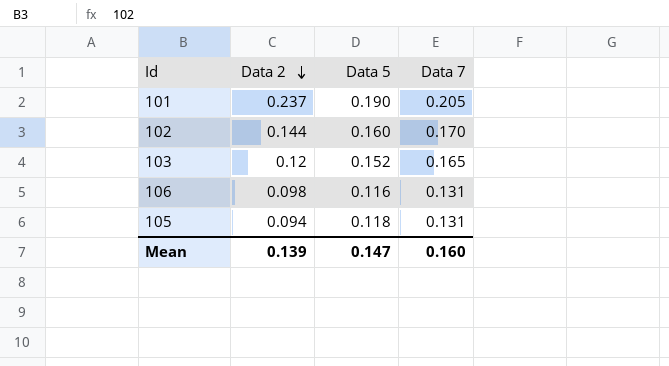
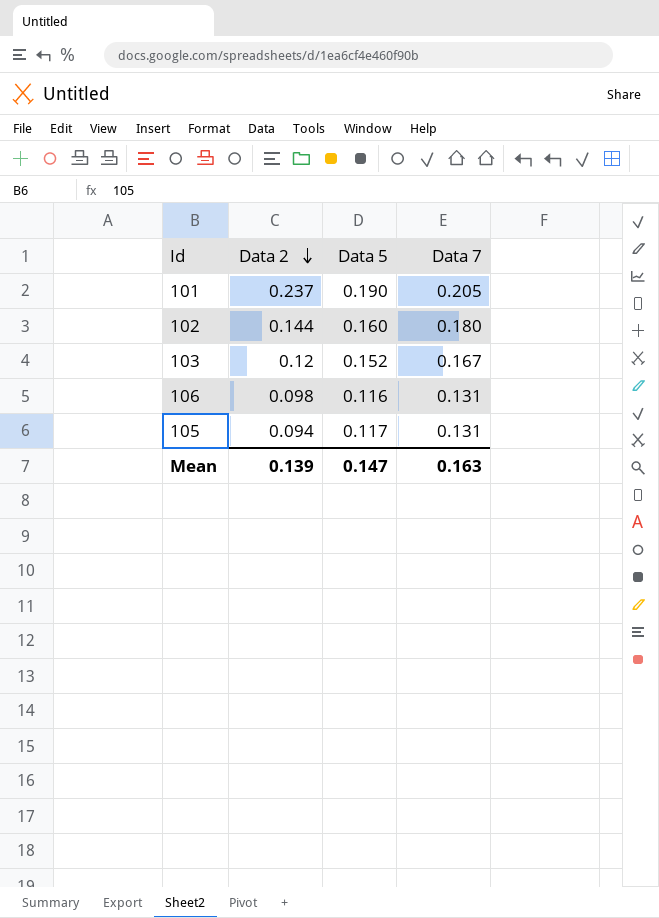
102 | Data 7: 0.170 -> 0.180
103 | Data 7: 0.165 -> 0.167
105 | Data 5: 0.118 -> 0.117
Mean | Data 7: 0.160 -> 0.163

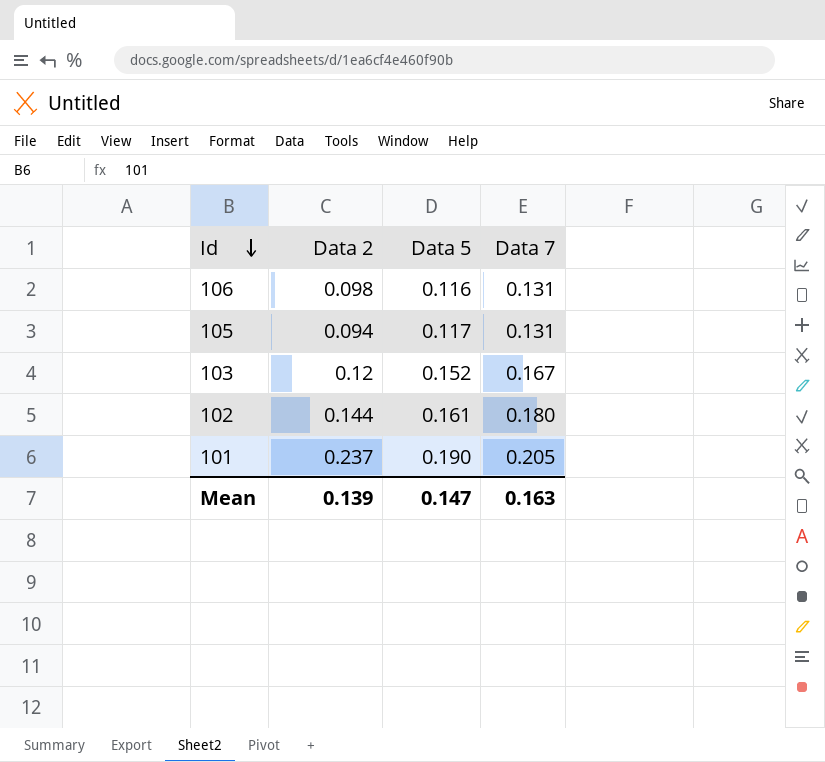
row order: Data 2 descending -> Id descending
102 | Data 5: 0.160 -> 0.161

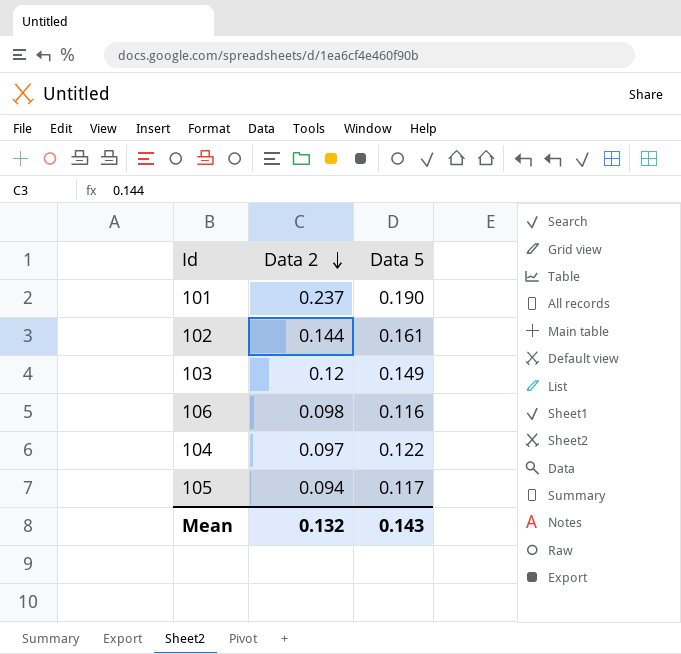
row order: Id descending -> Data 2 descending
column Data 7 | position: 4 -> none
103 | Data 5: 0.152 -> 0.149
row 104: none -> 0.097 | 0.122
Mean | Data 2: 0.139 -> 0.132
Mean | Data 5: 0.147 -> 0.143

